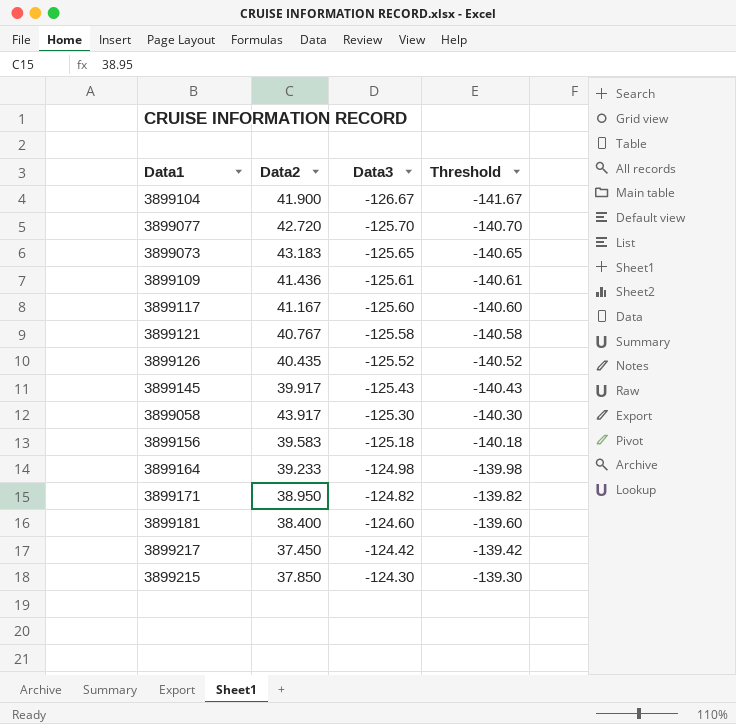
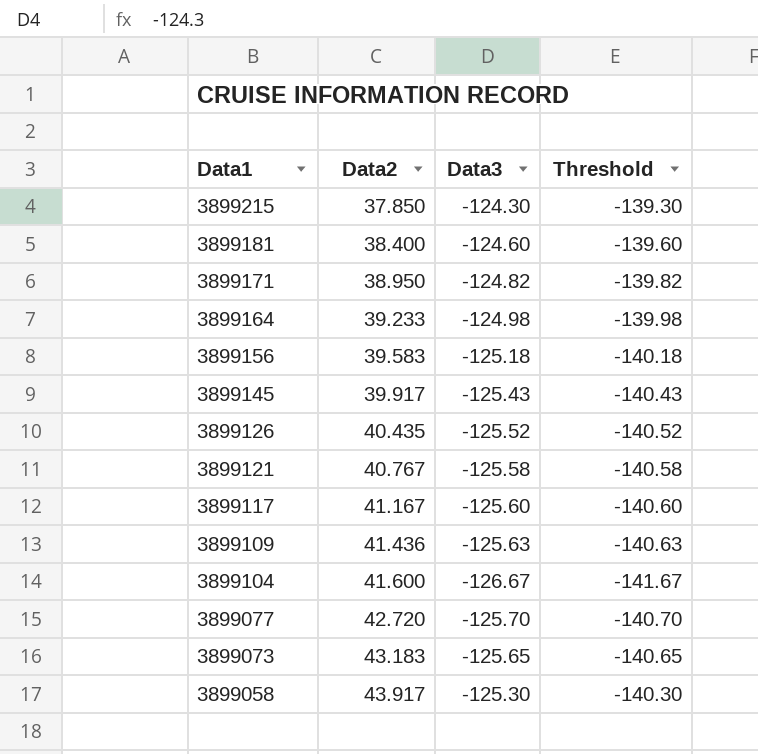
row order: Data3 ascending -> Data1 descending
row 3899217: 37.450 | -124.42 | -139.42 -> none
3899109 | Data3: -125.61 -> -125.63
3899109 | Threshold: -140.61 -> -140.63
3899104 | Data2: 41.900 -> 41.600

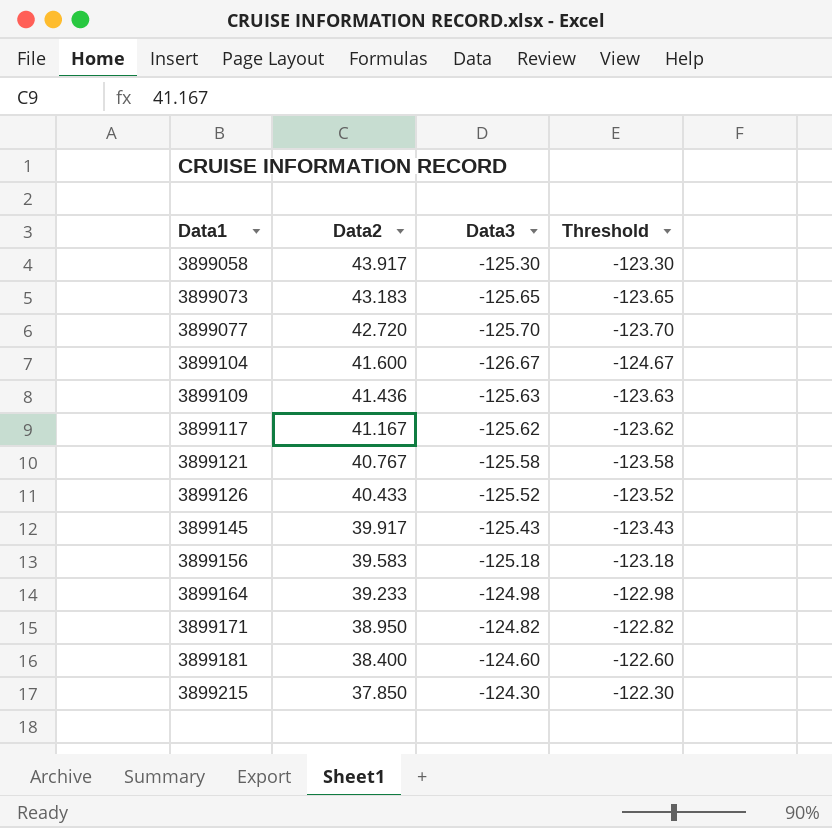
row order: Data1 descending -> Data1 ascending
column Threshold | formula: [Data3] - 15 -> [Data3] + 2
3899117 | Data3: -125.60 -> -125.62
3899126 | Data2: 40.435 -> 40.433

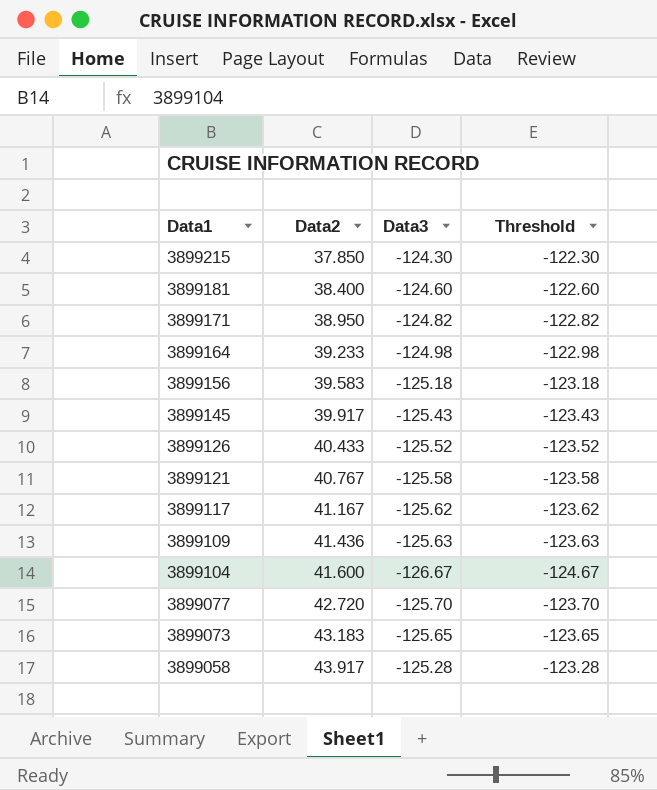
row order: Data1 ascending -> Data1 descending
3899058 | Data3: -125.30 -> -125.28
3899058 | Threshold: -123.30 -> -123.28

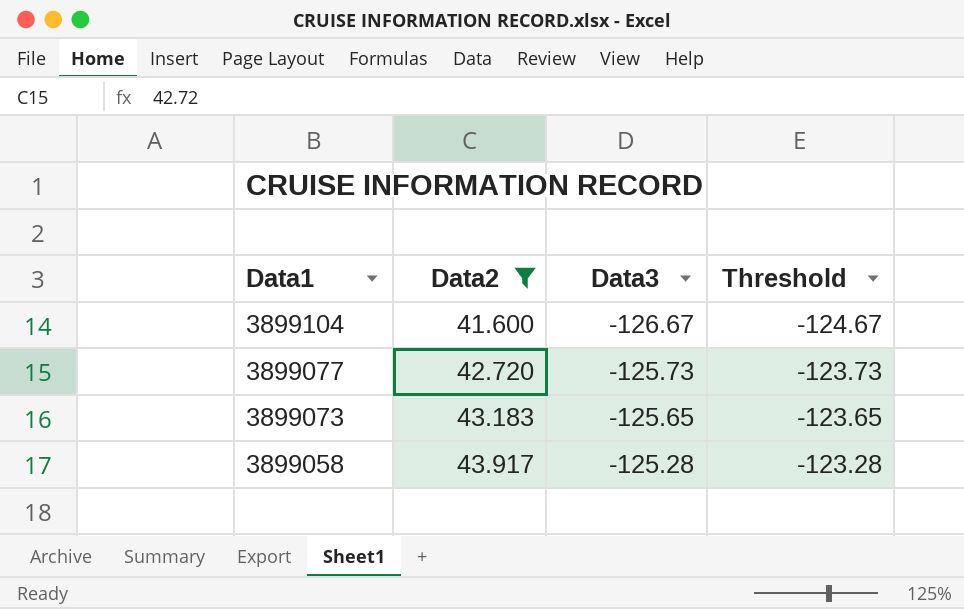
filter: none -> Data2 >= 41.600
3899077 | Data3: -125.70 -> -125.73
3899077 | Threshold: -123.70 -> -123.73

